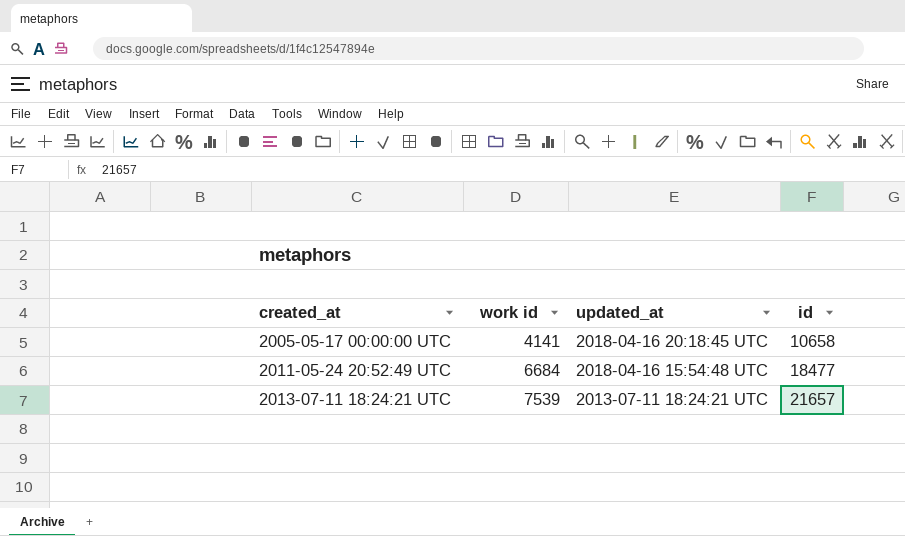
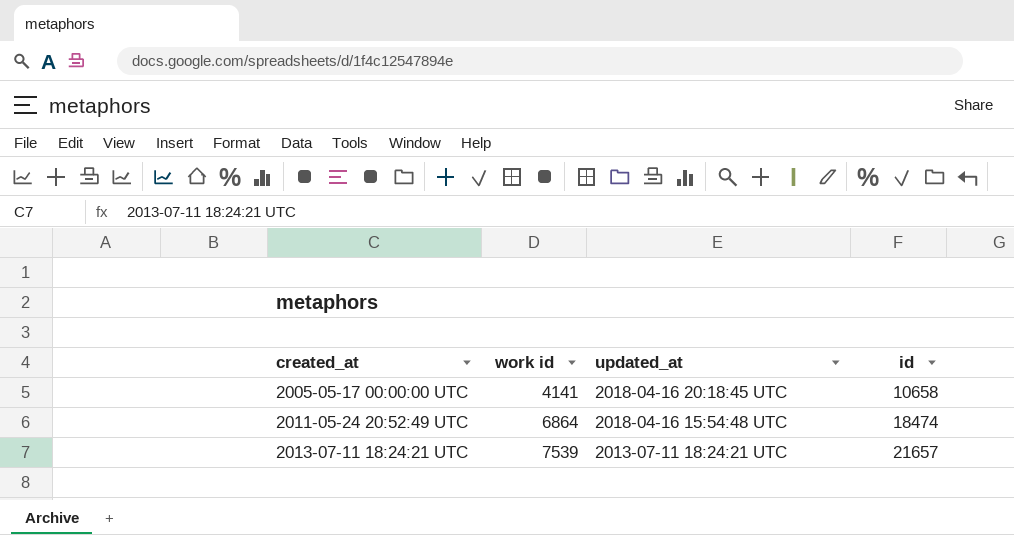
2011-05-24 20:52:49 UTC | work id: 6684 -> 6864
2011-05-24 20:52:49 UTC | id: 18477 -> 18474

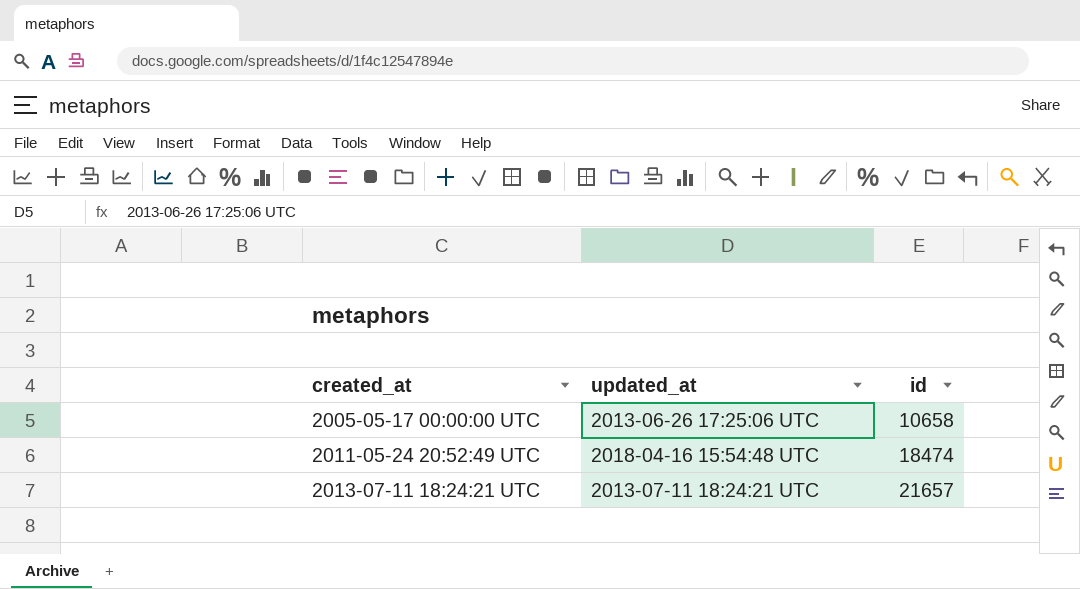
column work id | position: 2 -> none
2005-05-17 00:00:00 UTC | updated_at: 2018-04-16 20:18:45 UTC -> 2013-06-26 17:25:06 UTC

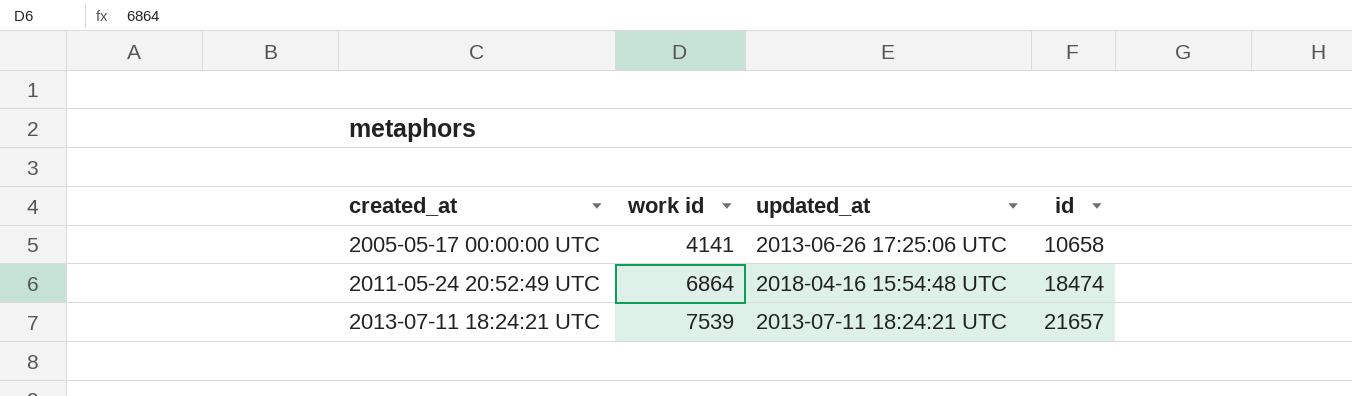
column work id | position: none -> 2

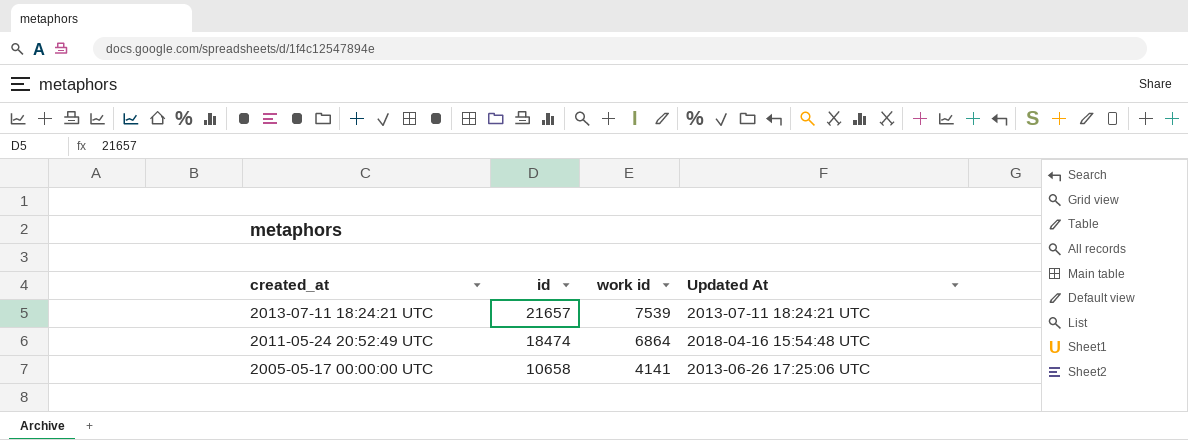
row order: created_at ascending -> created_at descending
column id | position: 4 -> 2
column name: updated_at -> Updated At

